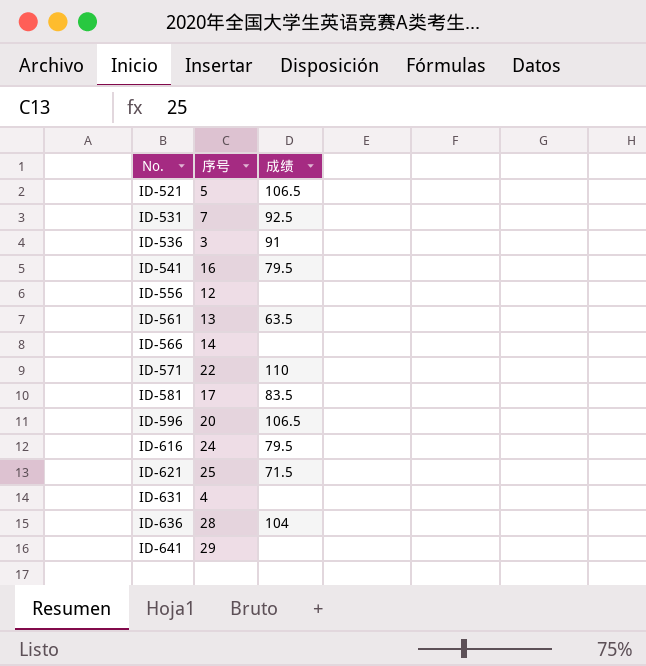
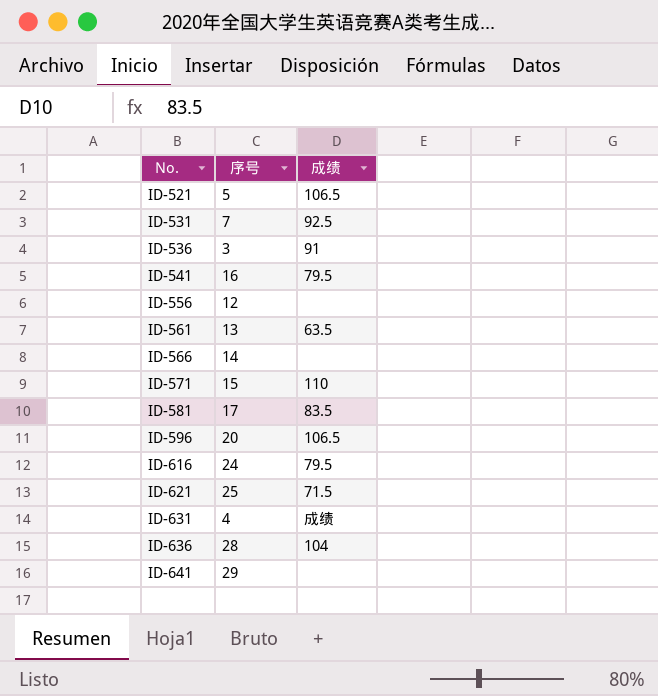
ID-571 | 序号: 22 -> 15
ID-631 | 成绩: none -> 成绩

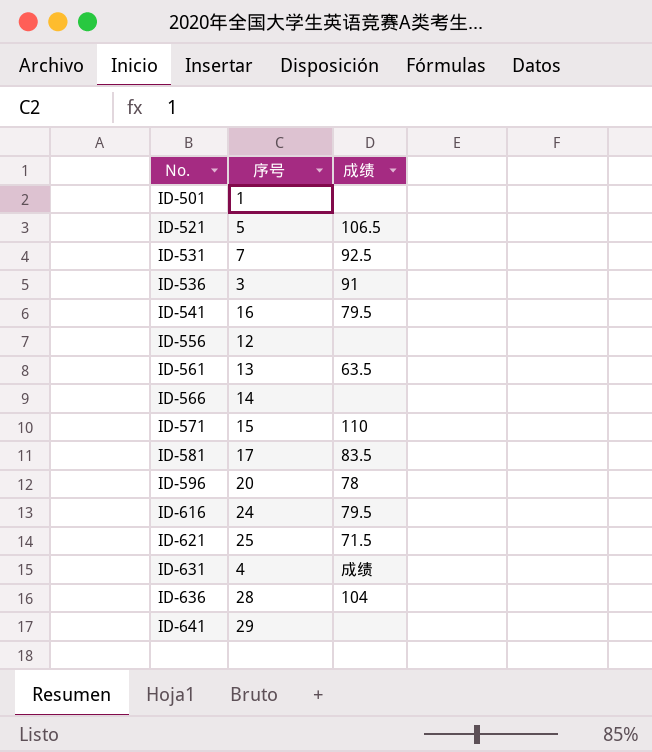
row ID-501: none -> 1 | none
ID-596 | 成绩: 106.5 -> 78

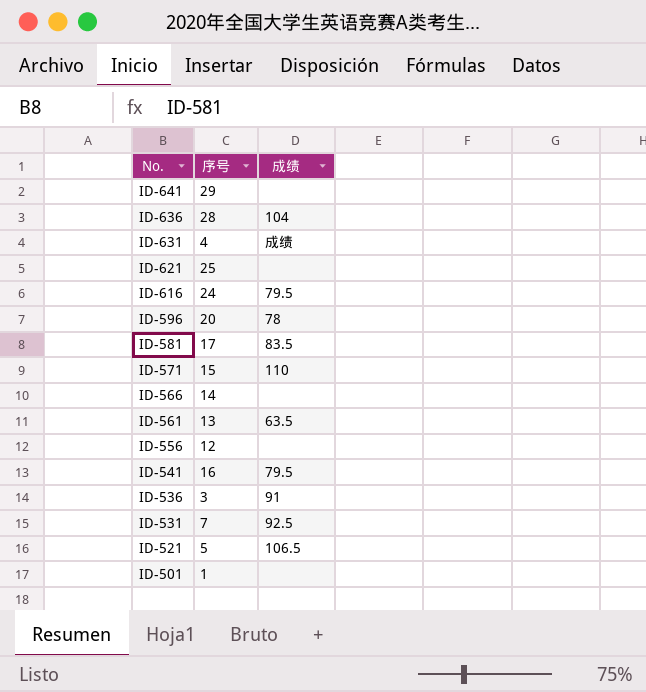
row order: No. ascending -> No. descending
ID-621 | 成绩: 71.5 -> none

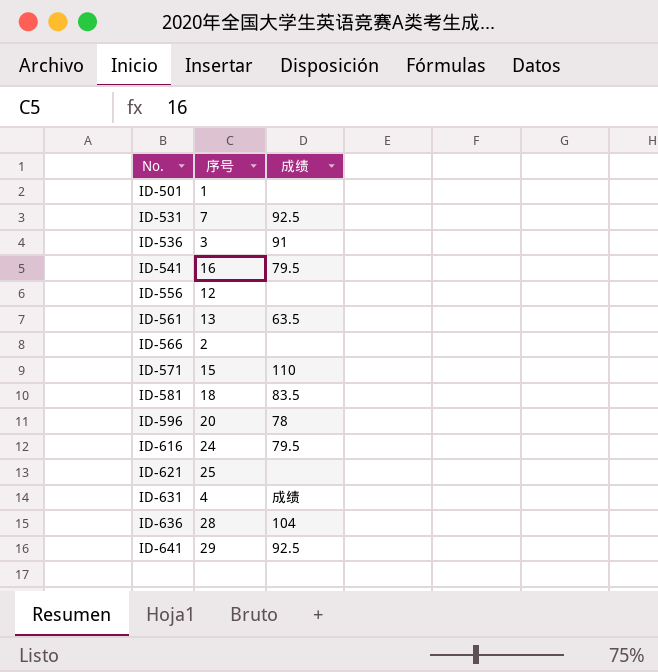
row order: No. descending -> No. ascending
row ID-521: 5 | 106.5 -> none
ID-566 | 序号: 14 -> 2
ID-581 | 序号: 17 -> 18
ID-641 | 成绩: none -> 92.5

